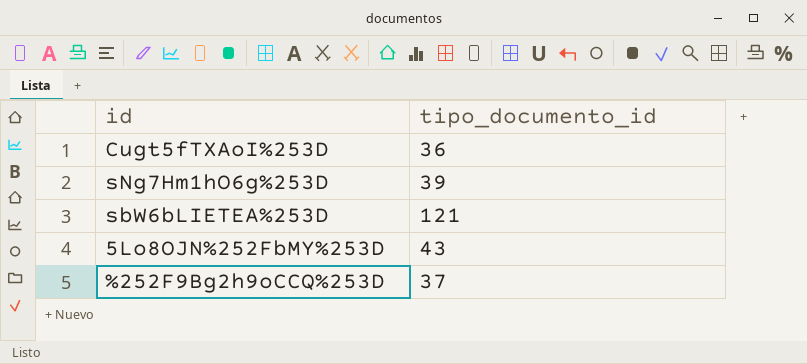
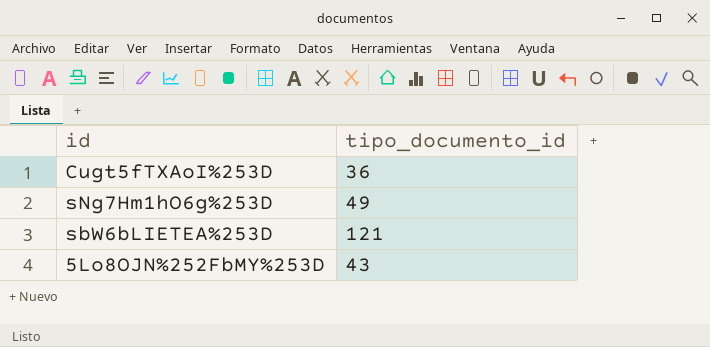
row %252F9Bg2h9oCCQ%253D: 37 -> none
sNg7Hm1hO6g%253D | tipo_documento_id: 39 -> 49

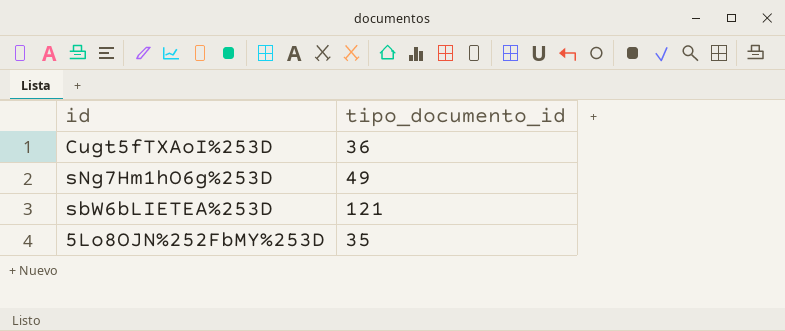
5Lo8OJN%252FbMY%253D | tipo_documento_id: 43 -> 35

